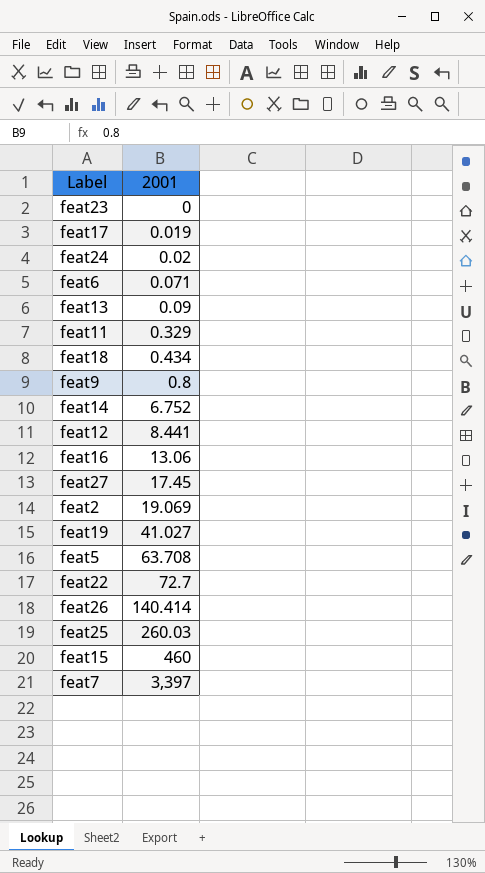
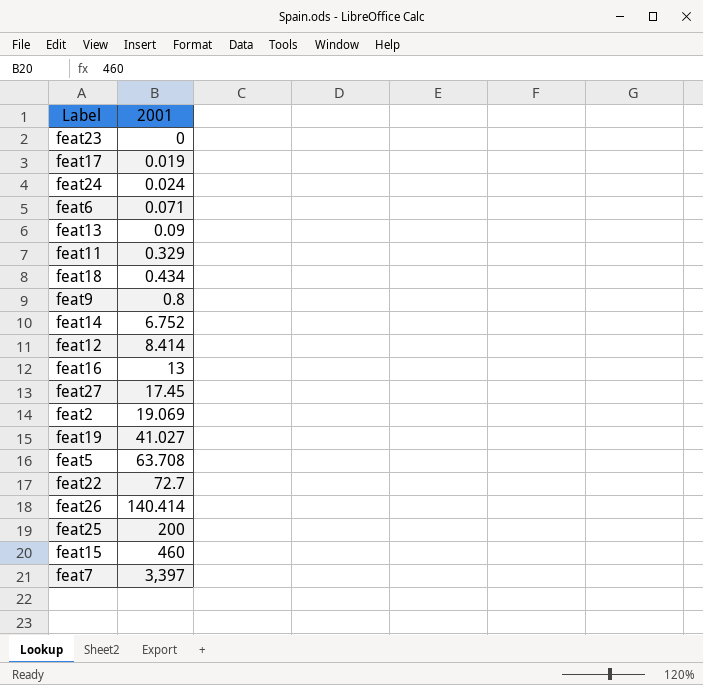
feat24 | 2001: 0.02 -> 0.024
feat12 | 2001: 8.441 -> 8.414
feat16 | 2001: 13.06 -> 13
feat25 | 2001: 260.03 -> 200

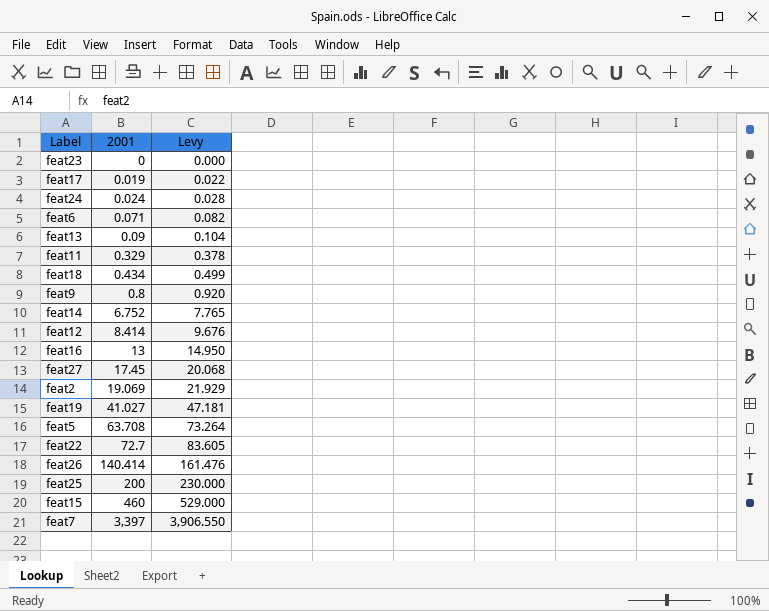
column Levy | formula: none -> [2001] * 1.15

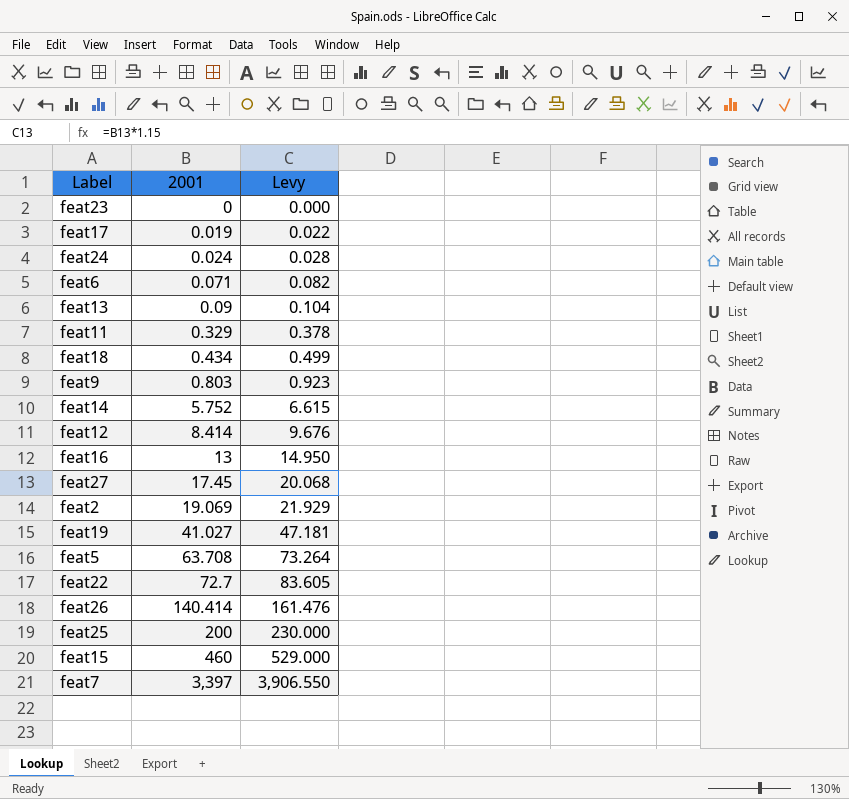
feat9 | 2001: 0.8 -> 0.803
feat9 | Levy: 0.920 -> 0.923
feat14 | 2001: 6.752 -> 5.752
feat14 | Levy: 7.765 -> 6.615

